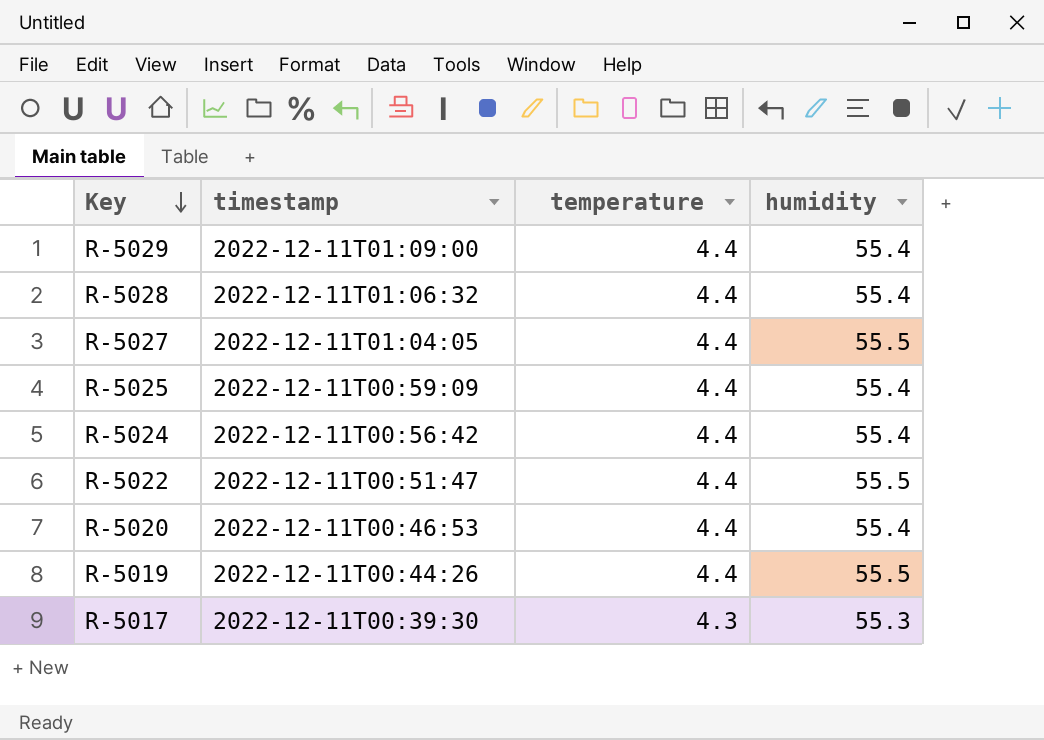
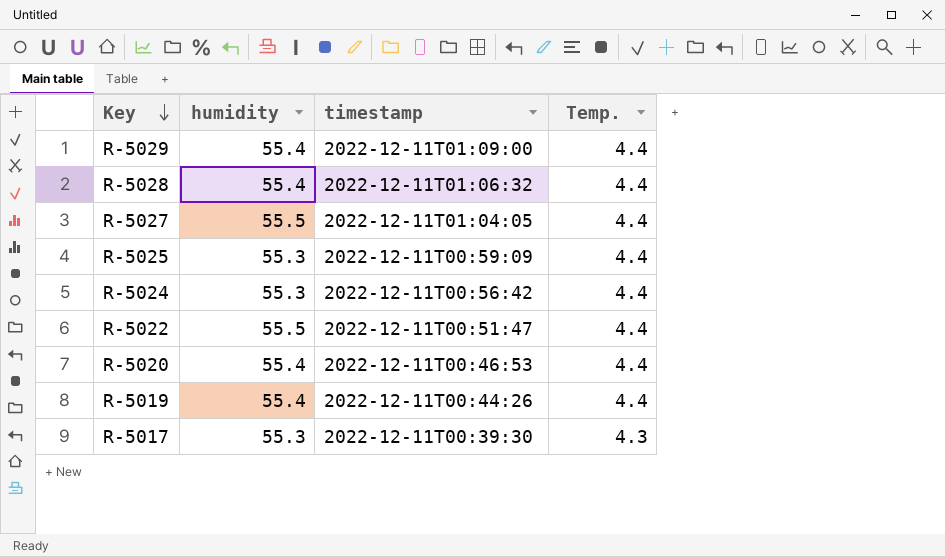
column humidity | position: 4 -> 2
column name: temperature -> Temp.
R-5025 | humidity: 55.4 -> 55.3
R-5024 | humidity: 55.4 -> 55.3
R-5019 | humidity: 55.5 -> 55.4

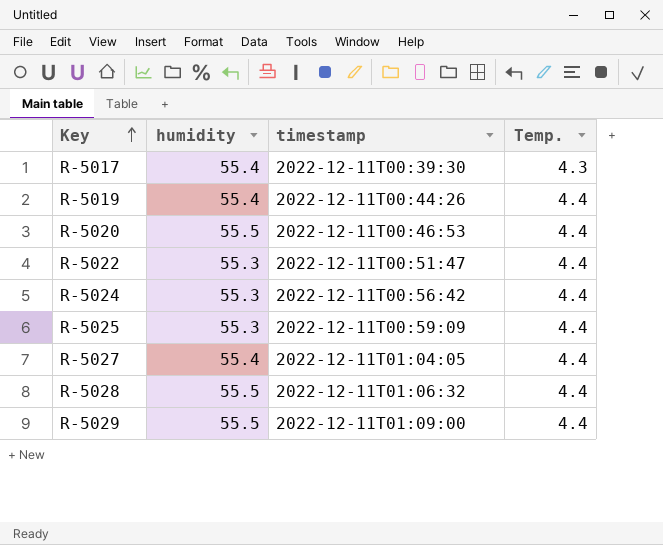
row order: Key descending -> Key ascending
R-5017 | humidity: 55.3 -> 55.4
R-5020 | humidity: 55.4 -> 55.5
R-5022 | humidity: 55.5 -> 55.3
R-5027 | humidity: 55.5 -> 55.4
R-5028 | humidity: 55.4 -> 55.5
R-5029 | humidity: 55.4 -> 55.5

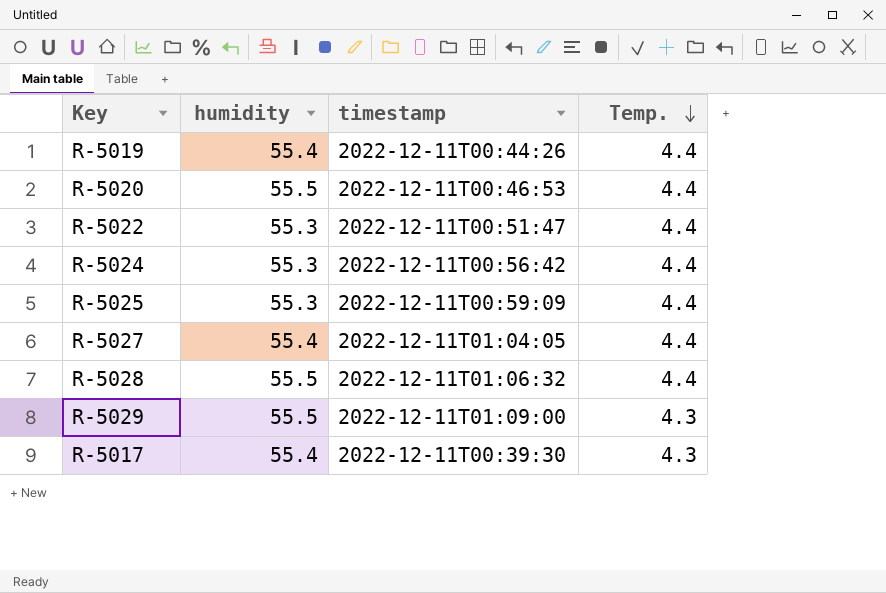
row order: Key ascending -> Temp. descending
R-5029 | Temp.: 4.4 -> 4.3

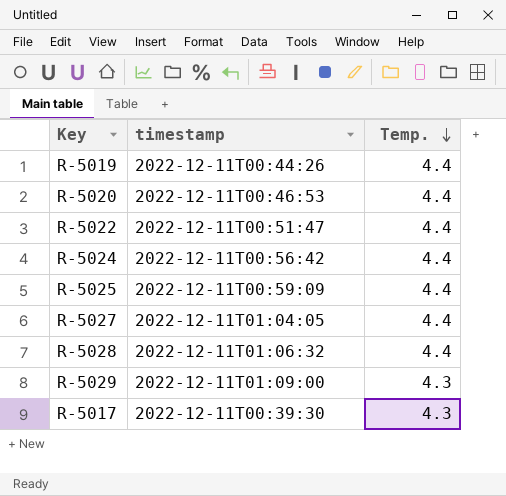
column humidity | position: 2 -> none

